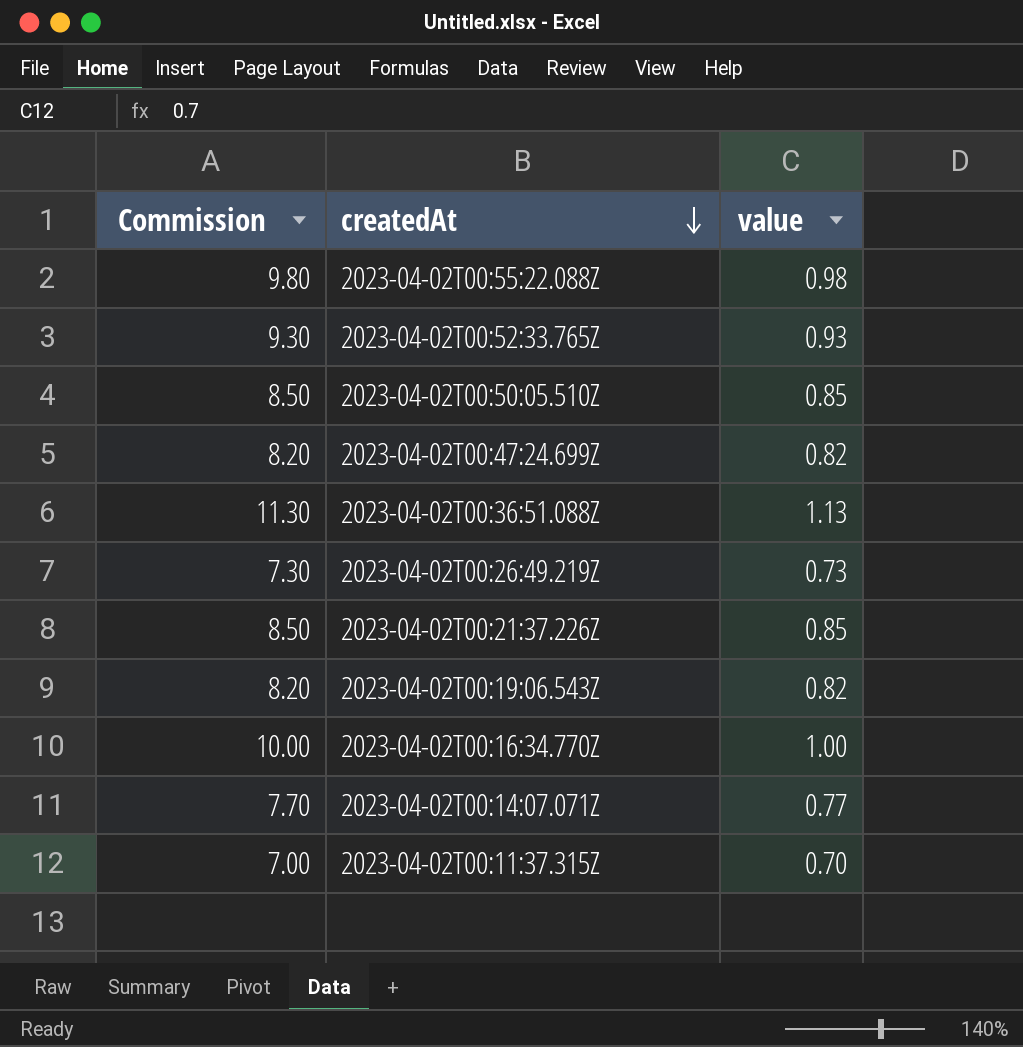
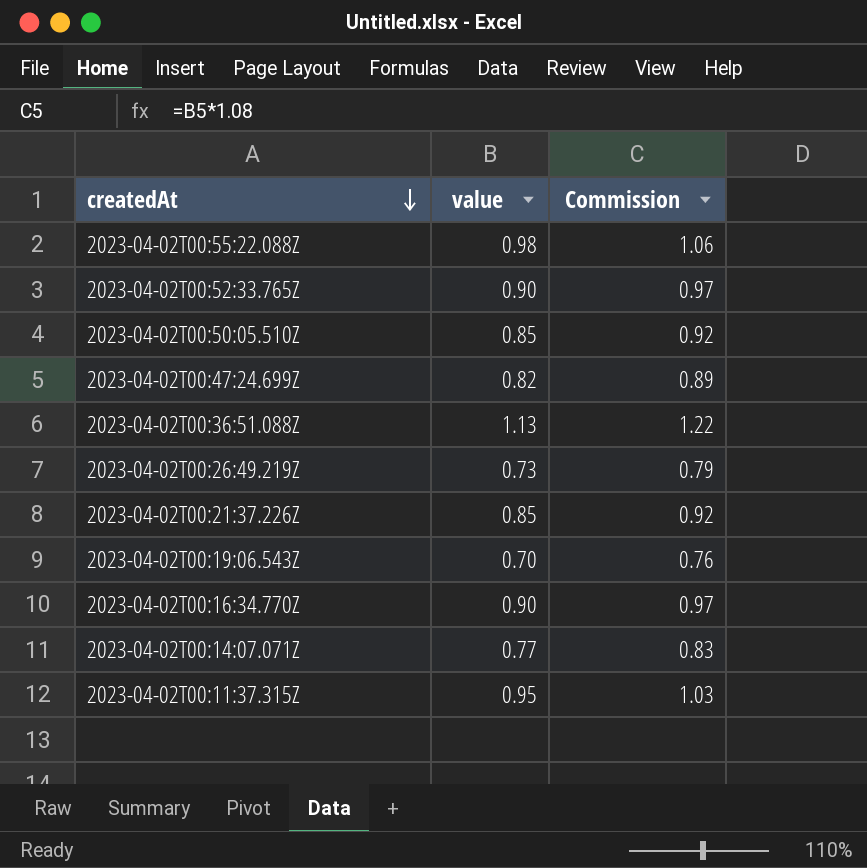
column Commission | formula: [value] * 10 -> [value] * 1.08
column Commission | position: 1 -> 3
2023-04-02T00:52:33.765Z | value: 0.93 -> 0.90
2023-04-02T00:19:06.543Z | value: 0.82 -> 0.70
2023-04-02T00:16:34.770Z | value: 1.00 -> 0.90
2023-04-02T00:11:37.315Z | value: 0.70 -> 0.95

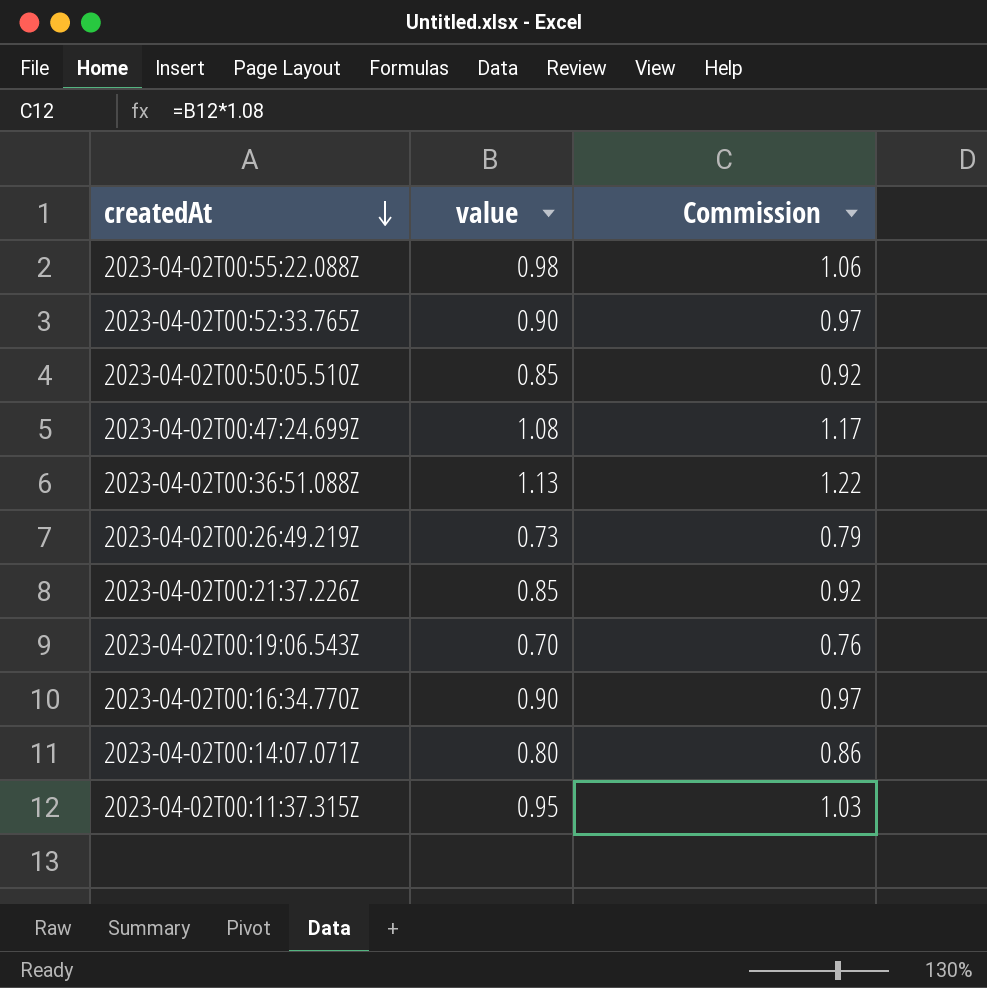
2023-04-02T00:47:24.699Z | value: 0.82 -> 1.08
2023-04-02T00:47:24.699Z | Commission: 0.89 -> 1.17
2023-04-02T00:14:07.071Z | value: 0.77 -> 0.80
2023-04-02T00:14:07.071Z | Commission: 0.83 -> 0.86

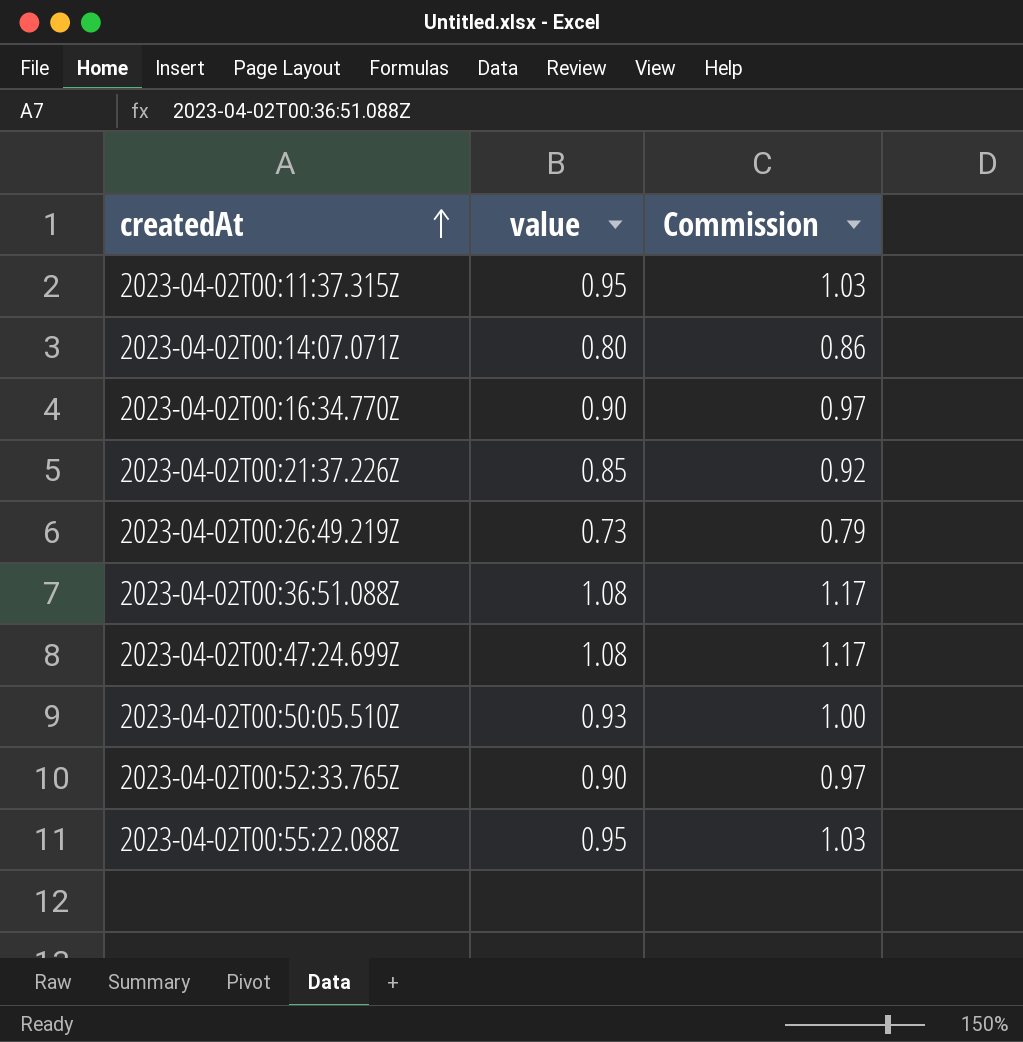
row order: createdAt descending -> createdAt ascending
row 2023-04-02T00:19:06.543Z: 0.70 | 0.76 -> none
2023-04-02T00:36:51.088Z | value: 1.13 -> 1.08
2023-04-02T00:36:51.088Z | Commission: 1.22 -> 1.17
2023-04-02T00:50:05.510Z | value: 0.85 -> 0.93
2023-04-02T00:50:05.510Z | Commission: 0.92 -> 1.00
2023-04-02T00:55:22.088Z | value: 0.98 -> 0.95
2023-04-02T00:55:22.088Z | Commission: 1.06 -> 1.03

